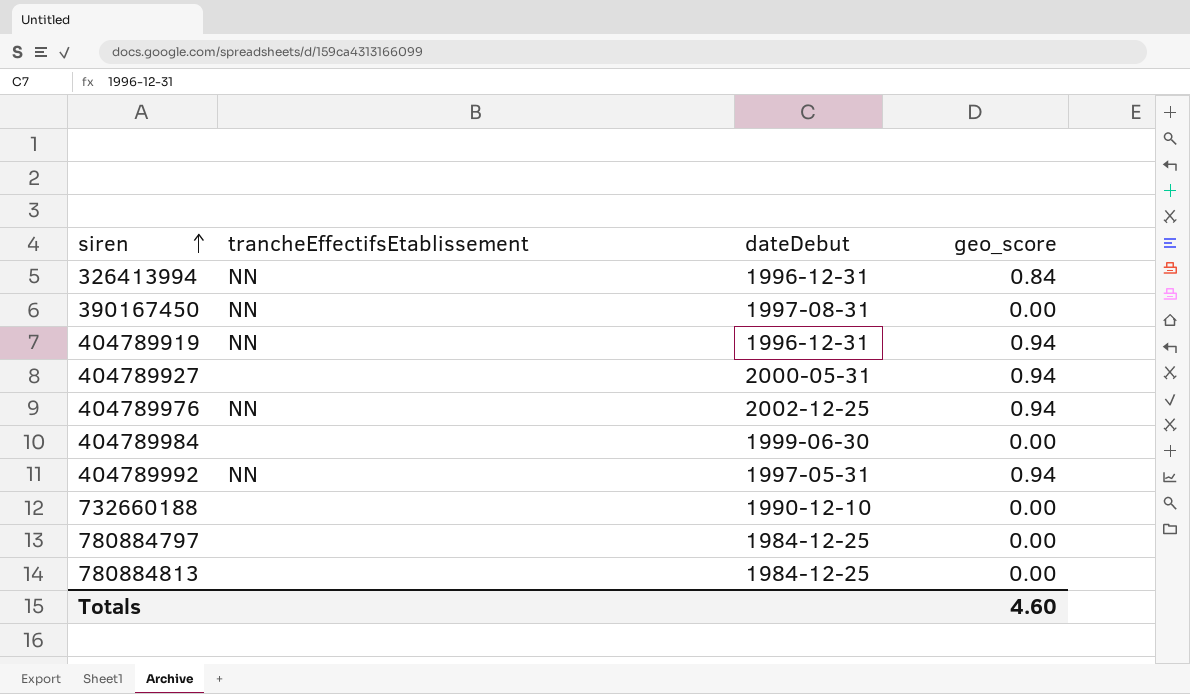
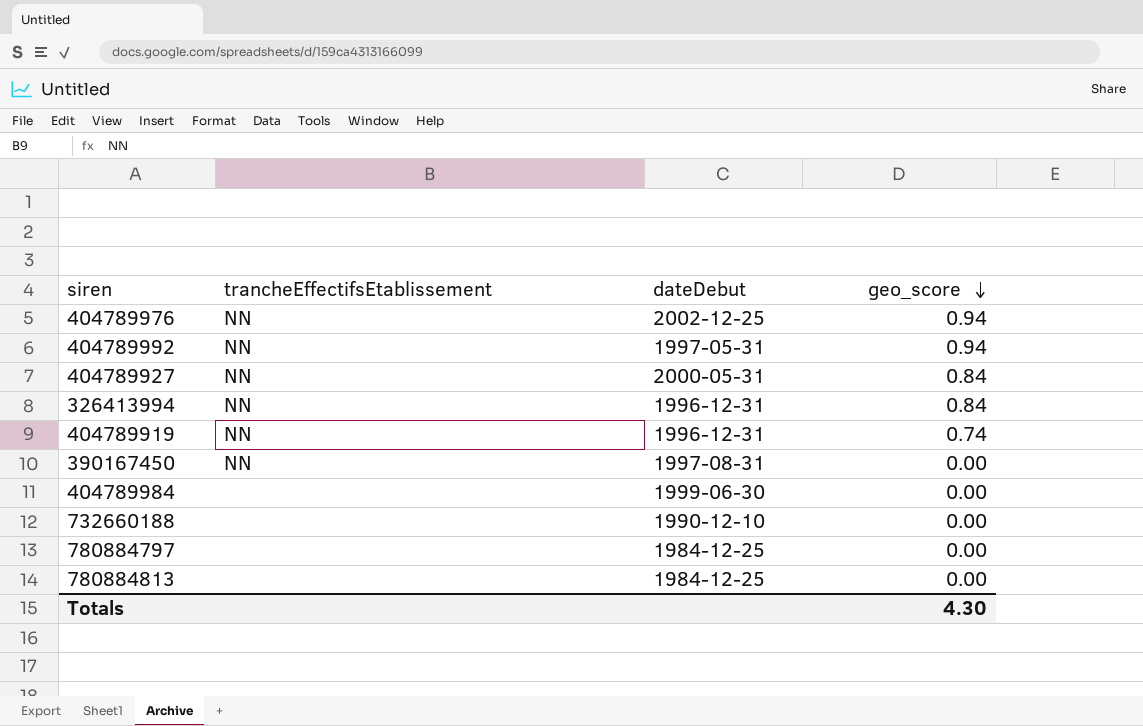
row order: siren ascending -> geo_score descending
404789927 | trancheEffectifsEtablissement: none -> NN
404789927 | geo_score: 0.94 -> 0.84
404789919 | geo_score: 0.94 -> 0.74
Totals | geo_score: 4.60 -> 4.30

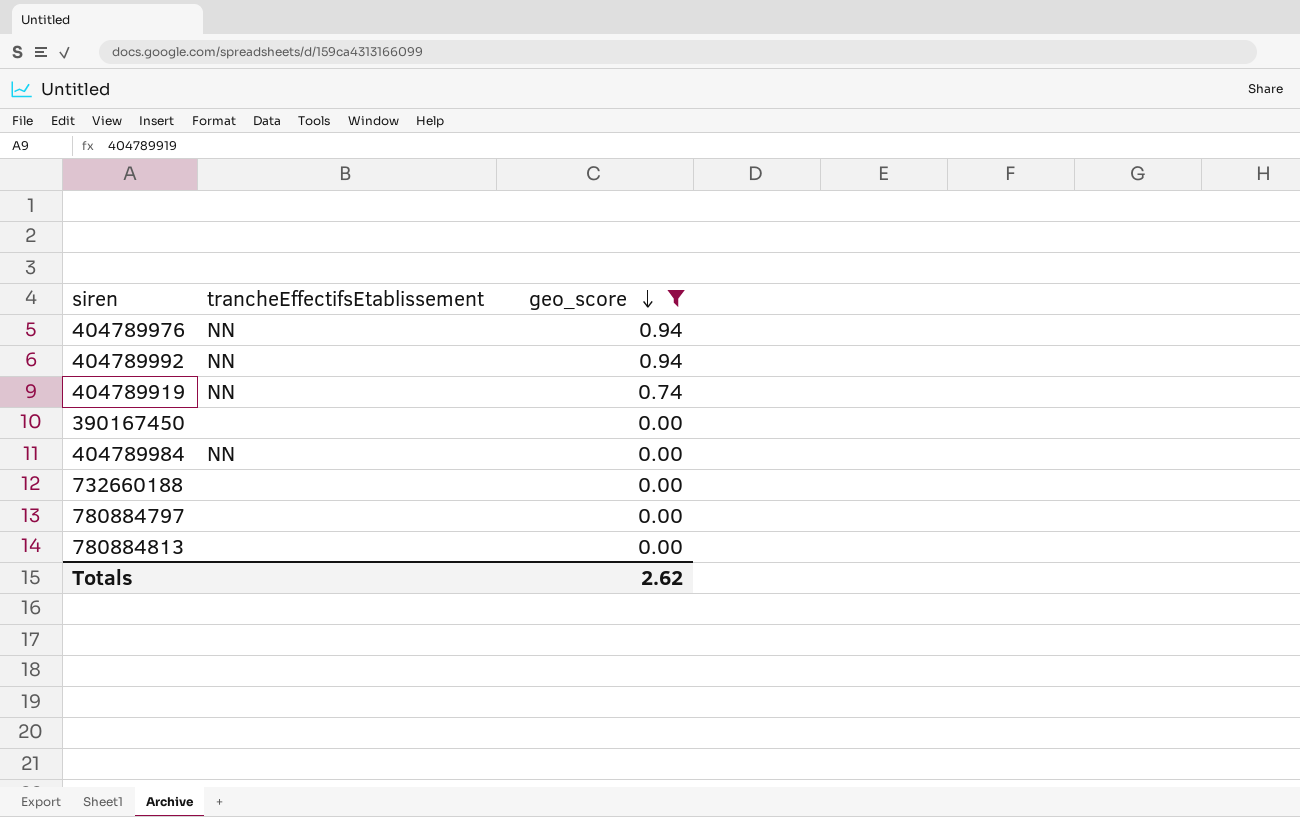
filter: none -> geo_score != 0.84
column dateDebut | position: 3 -> none
390167450 | trancheEffectifsEtablissement: NN -> none
404789984 | trancheEffectifsEtablissement: none -> NN
Totals | geo_score: 4.30 -> 2.62

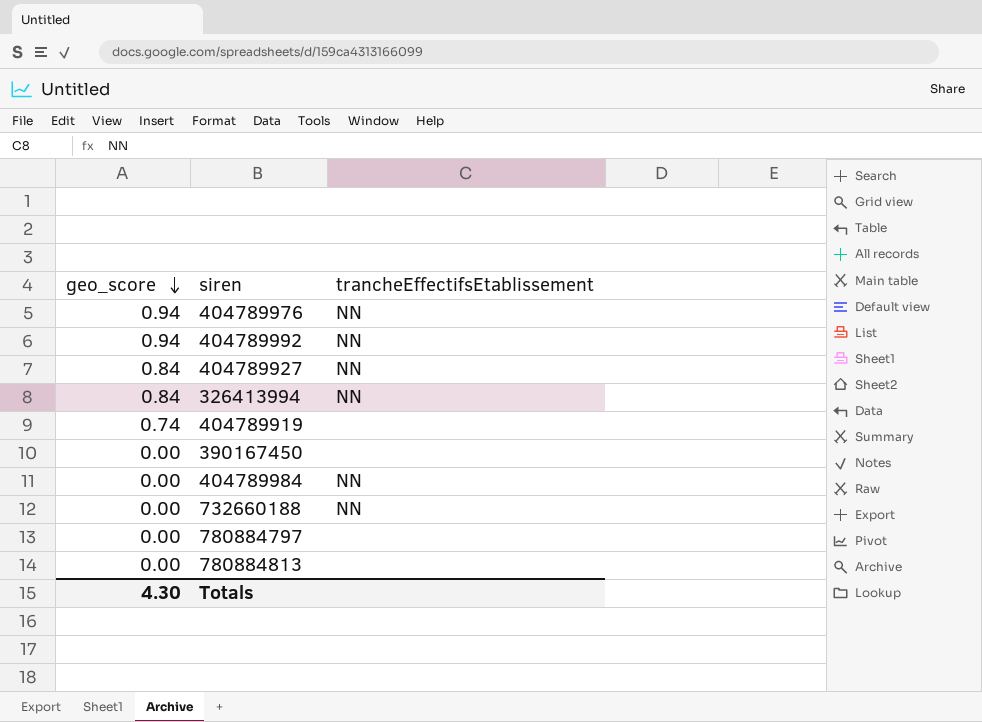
filter: geo_score != 0.84 -> none
column geo_score | position: 3 -> 1
404789919 | trancheEffectifsEtablissement: NN -> none
732660188 | trancheEffectifsEtablissement: none -> NN
Totals | geo_score: 2.62 -> 4.30

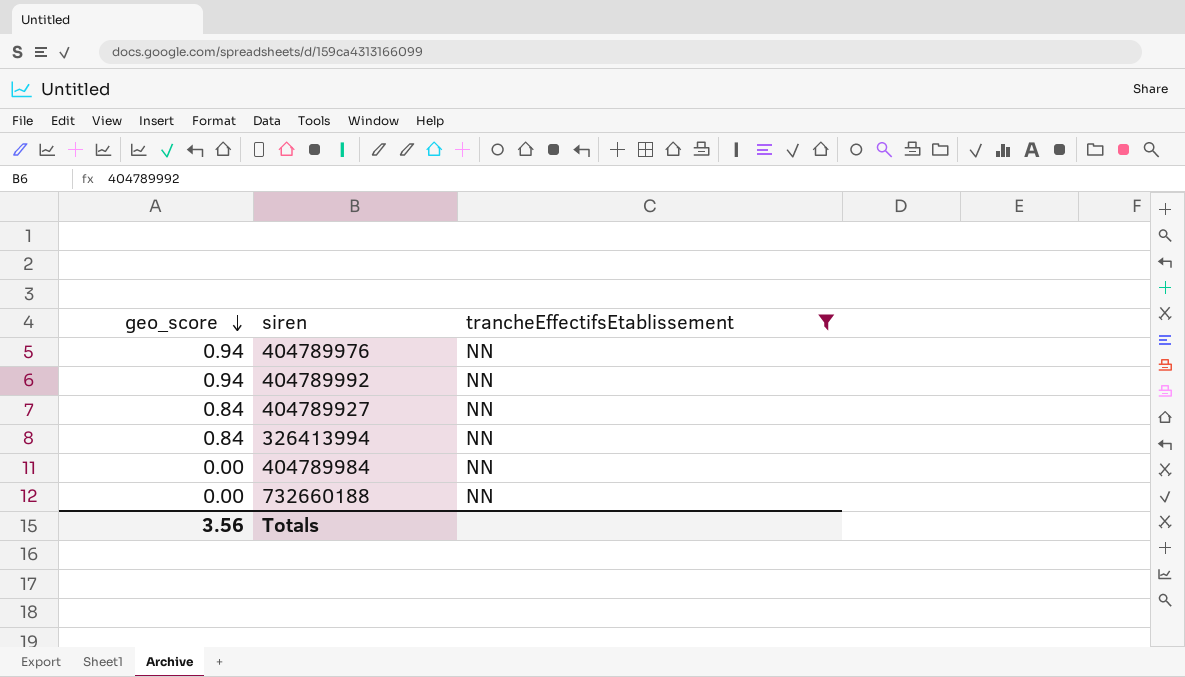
filter: none -> trancheEffectifsEtablissement = NN
Totals | geo_score: 4.30 -> 3.56

